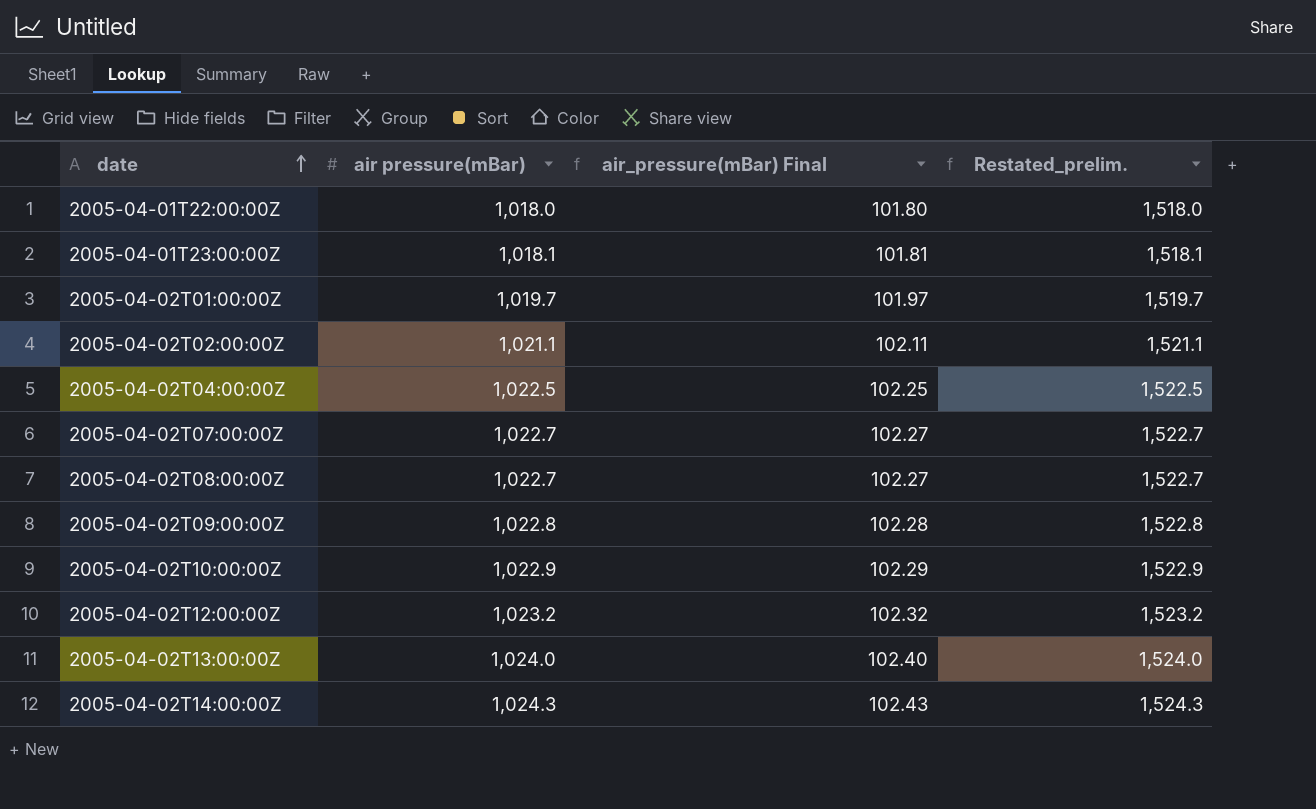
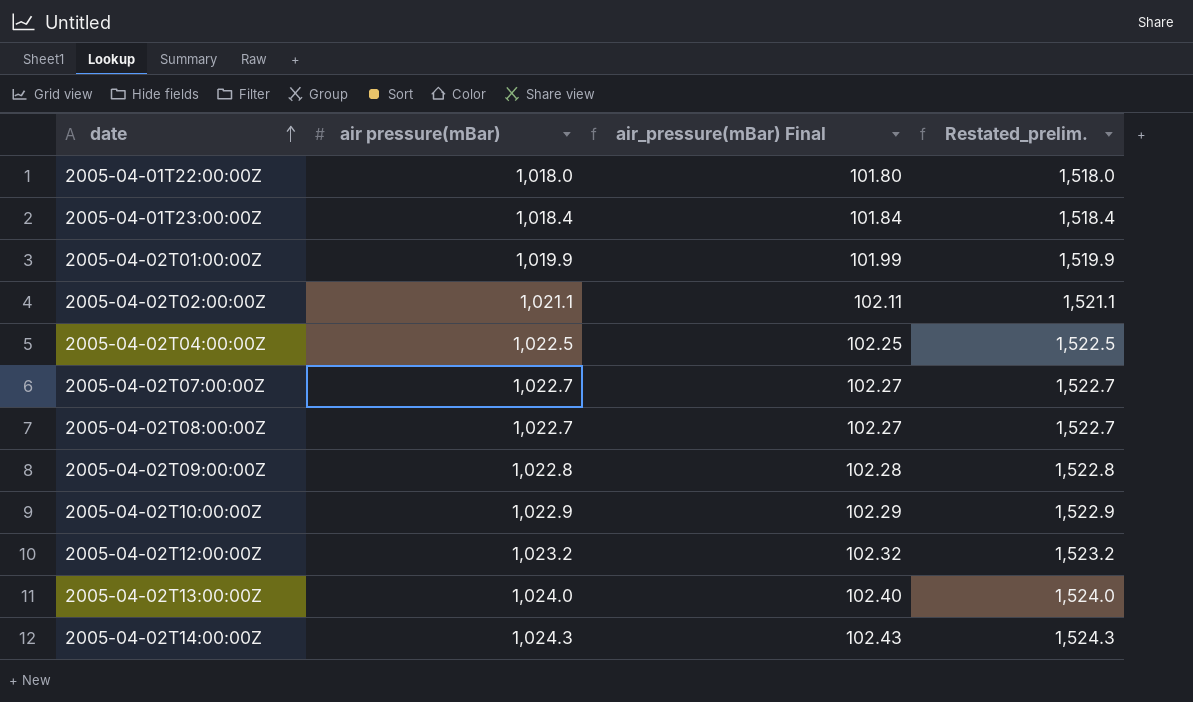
2005-04-01T23:00:00Z | air pressure(mBar): 1,018.1 -> 1,018.4
2005-04-01T23:00:00Z | air_pressure(mBar) Final: 101.81 -> 101.84
2005-04-01T23:00:00Z | Restated_prelim.: 1,518.1 -> 1,518.4
2005-04-02T01:00:00Z | air pressure(mBar): 1,019.7 -> 1,019.9
2005-04-02T01:00:00Z | air_pressure(mBar) Final: 101.97 -> 101.99
2005-04-02T01:00:00Z | Restated_prelim.: 1,519.7 -> 1,519.9

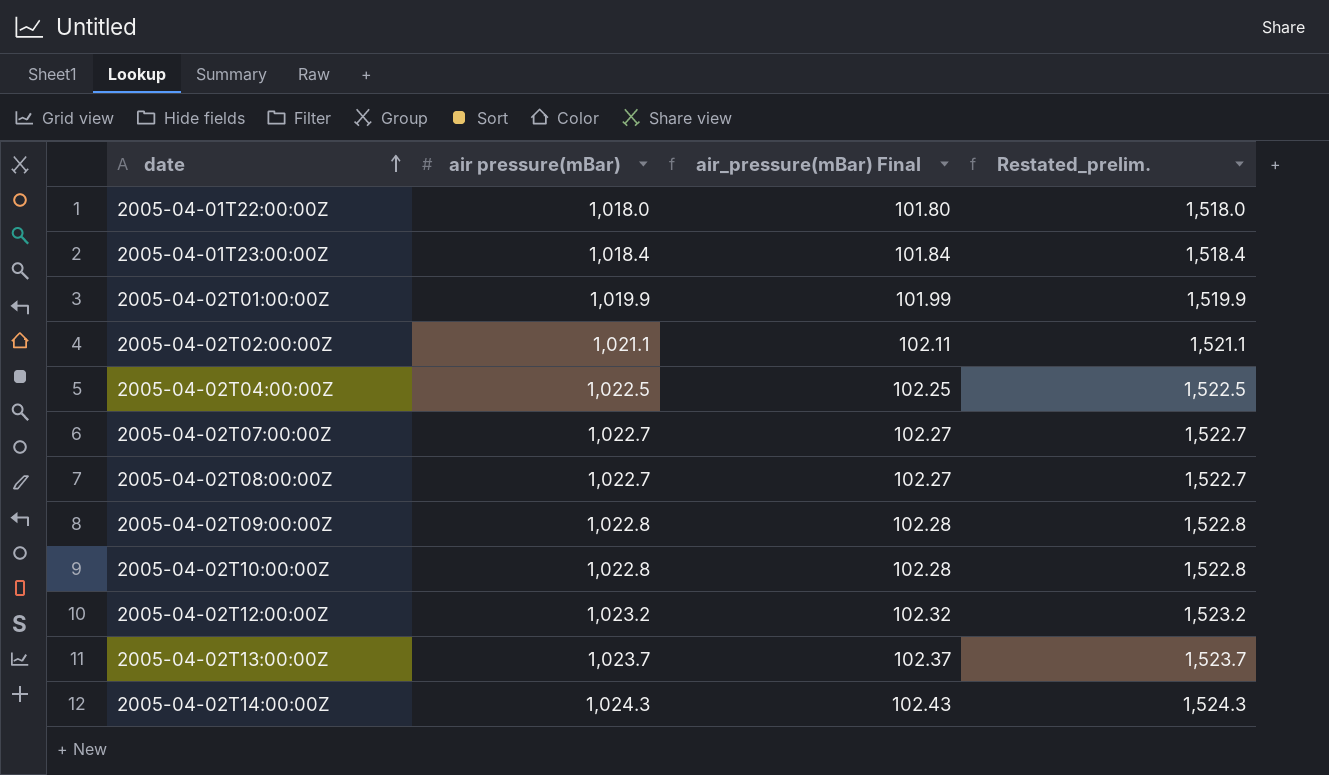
2005-04-02T10:00:00Z | air pressure(mBar): 1,022.9 -> 1,022.8
2005-04-02T10:00:00Z | air_pressure(mBar) Final: 102.29 -> 102.28
2005-04-02T10:00:00Z | Restated_prelim.: 1,522.9 -> 1,522.8
2005-04-02T13:00:00Z | air pressure(mBar): 1,024.0 -> 1,023.7
2005-04-02T13:00:00Z | air_pressure(mBar) Final: 102.40 -> 102.37
2005-04-02T13:00:00Z | Restated_prelim.: 1,524.0 -> 1,523.7

